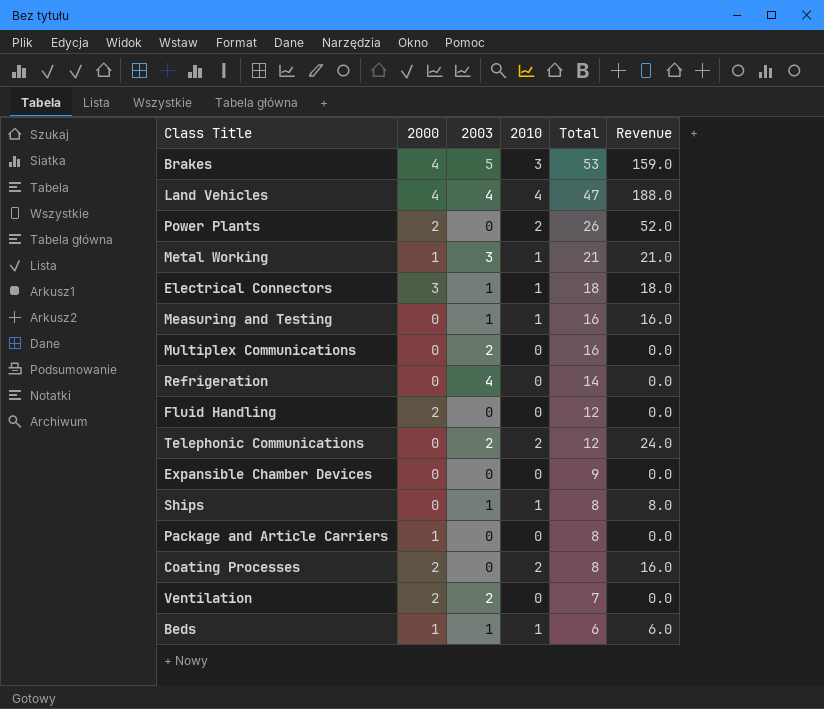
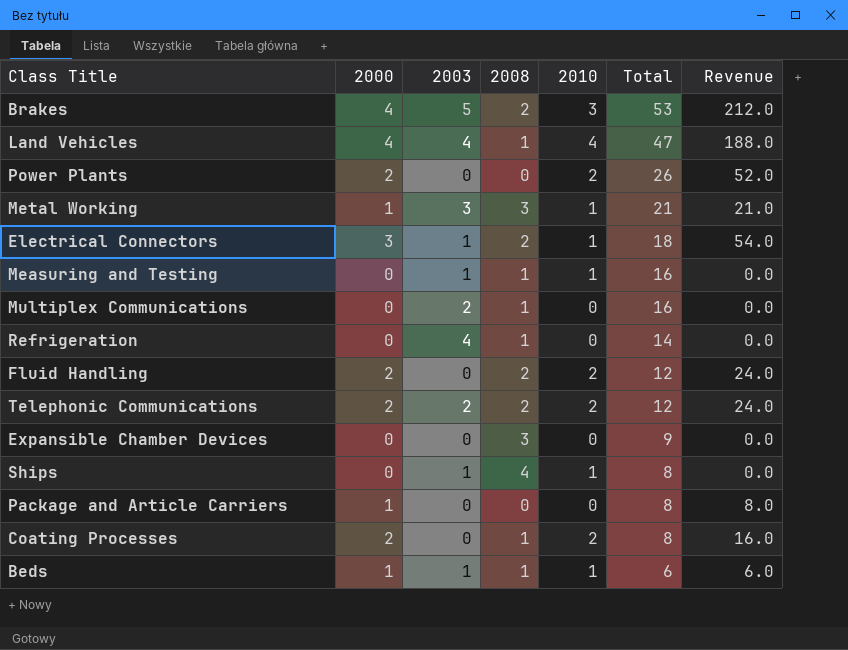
column 2008 | position: none -> 4
column Revenue | formula: [2010] * [Total] -> [2000] * [Total]
row Ventilation: 2 | 2 | 0 | 7 | 0.0 -> none
Fluid Handling | 2010: 0 -> 2
Telephonic Communications | 2000: 0 -> 2

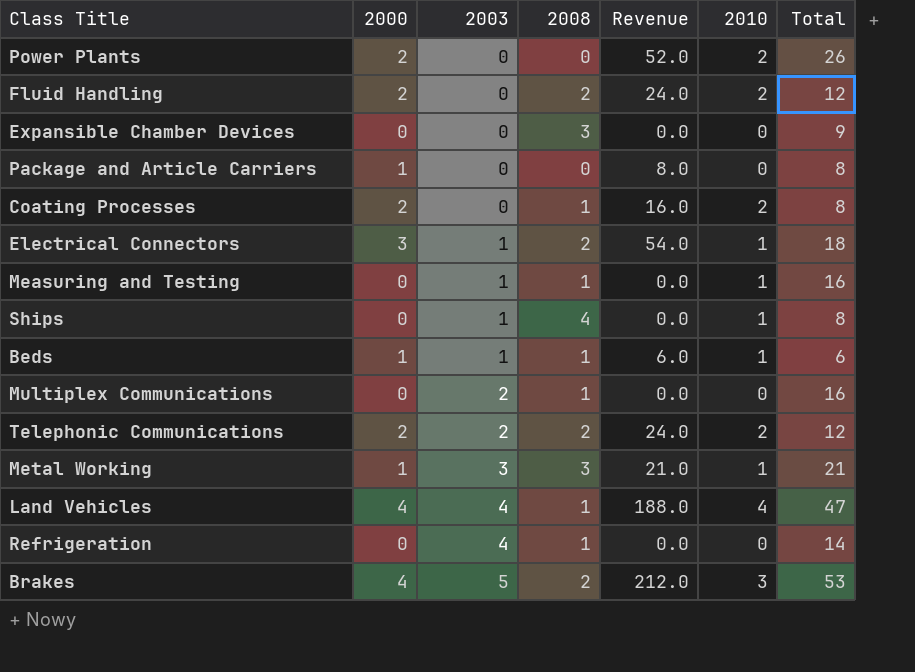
row order: Total descending -> 2003 ascending
column Revenue | position: 7 -> 5

